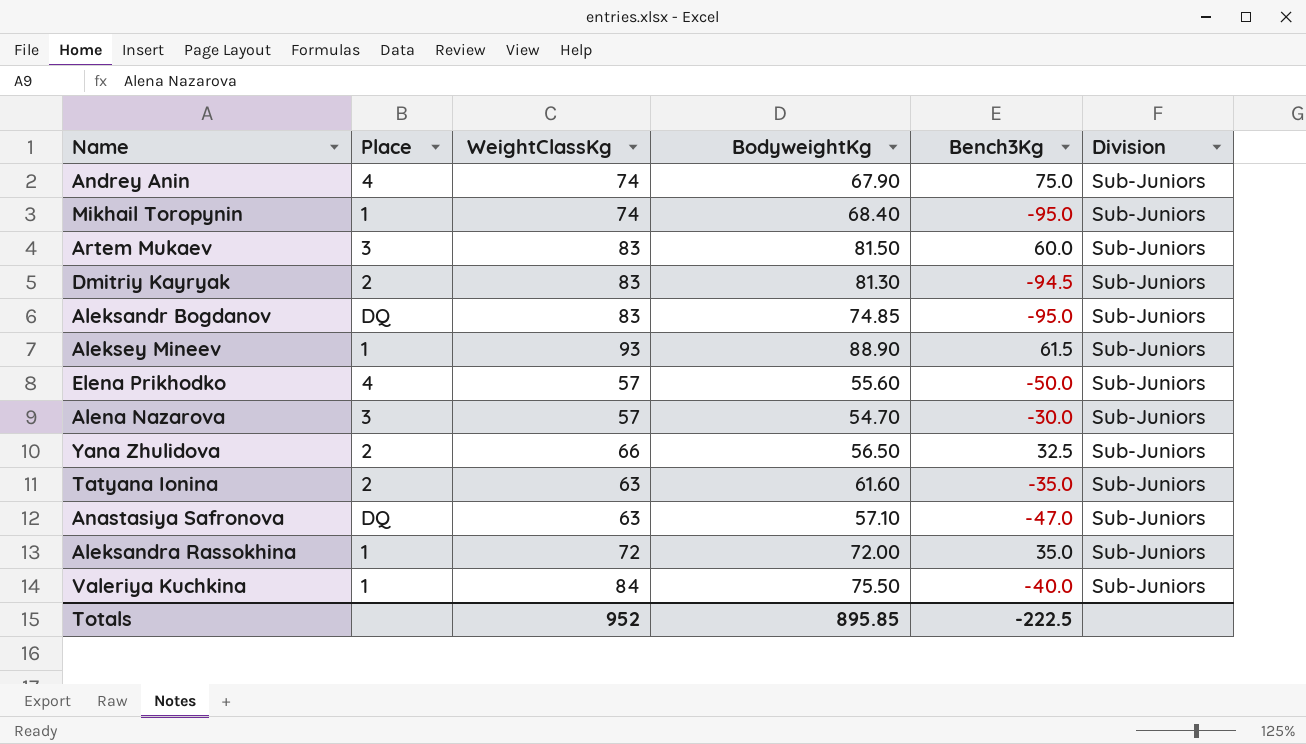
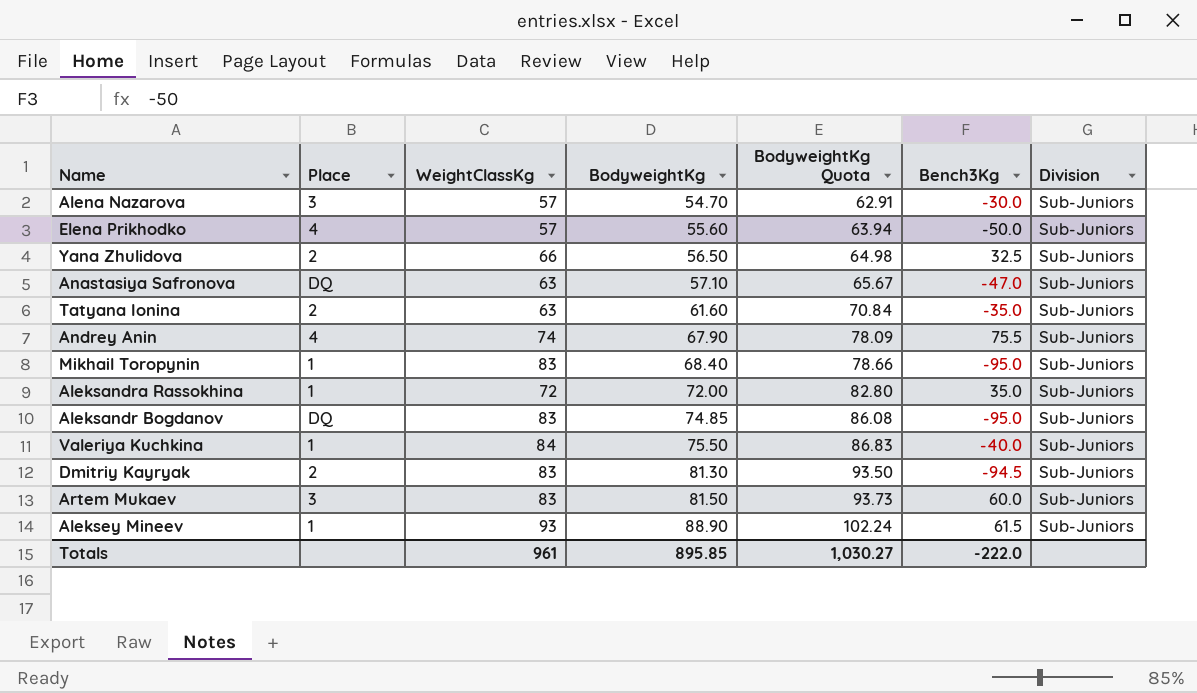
row order: none -> BodyweightKg ascending
column BodyweightKg Quota | formula: none -> [BodyweightKg] * 1.15
Andrey Anin | Bench3Kg: 75.0 -> 75.5
Mikhail Toropynin | WeightClassKg: 74 -> 83
Totals | WeightClassKg: 952 -> 961
Totals | Bench3Kg: -222.5 -> -222.0

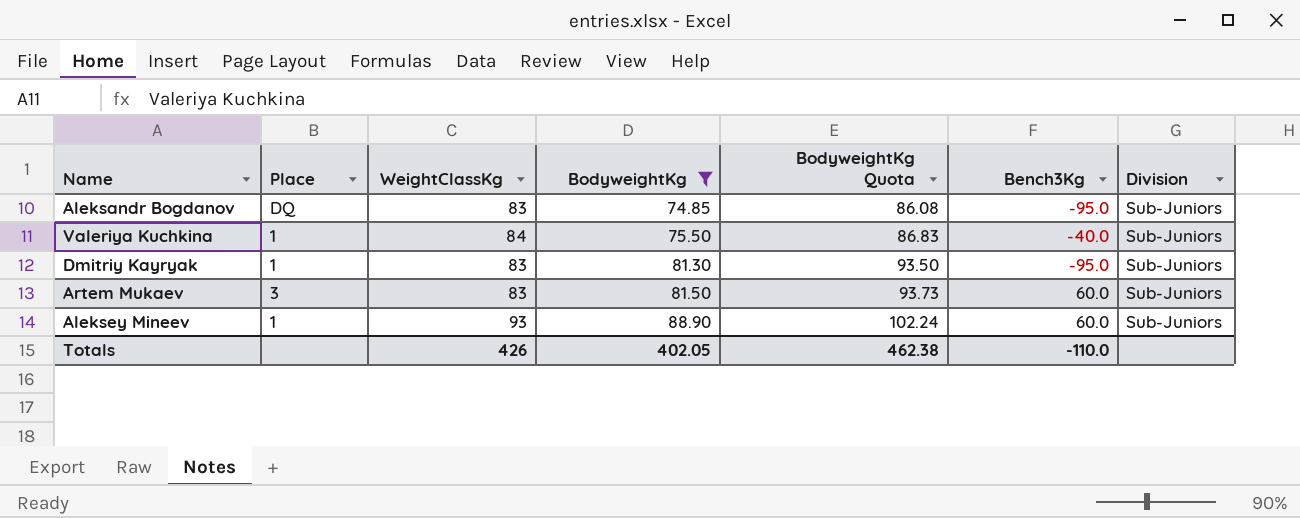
filter: none -> BodyweightKg >= 74.85
Dmitriy Kayryak | Place: 2 -> 1
Dmitriy Kayryak | Bench3Kg: -94.5 -> -95.0
Aleksey Mineev | Bench3Kg: 61.5 -> 60.0
Totals | WeightClassKg: 961 -> 426
Totals | BodyweightKg: 895.85 -> 402.05
Totals | BodyweightKg Quota: 1,030.27 -> 462.38
Totals | Bench3Kg: -222.0 -> -110.0

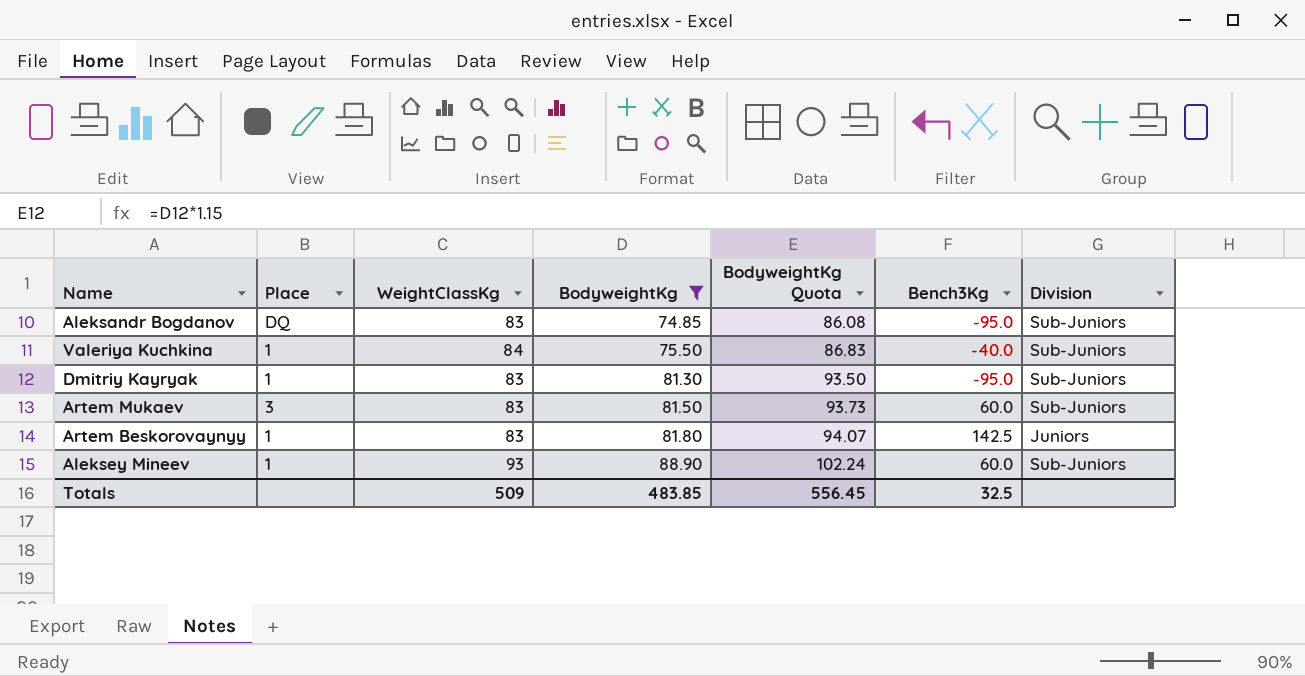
row Artem Beskorovaynyy: none -> 1 | 83 | 81.80 | 94.07 | 142.5 | Juniors
Totals | WeightClassKg: 426 -> 509
Totals | BodyweightKg: 402.05 -> 483.85
Totals | BodyweightKg Quota: 462.38 -> 556.45
Totals | Bench3Kg: -110.0 -> 32.5

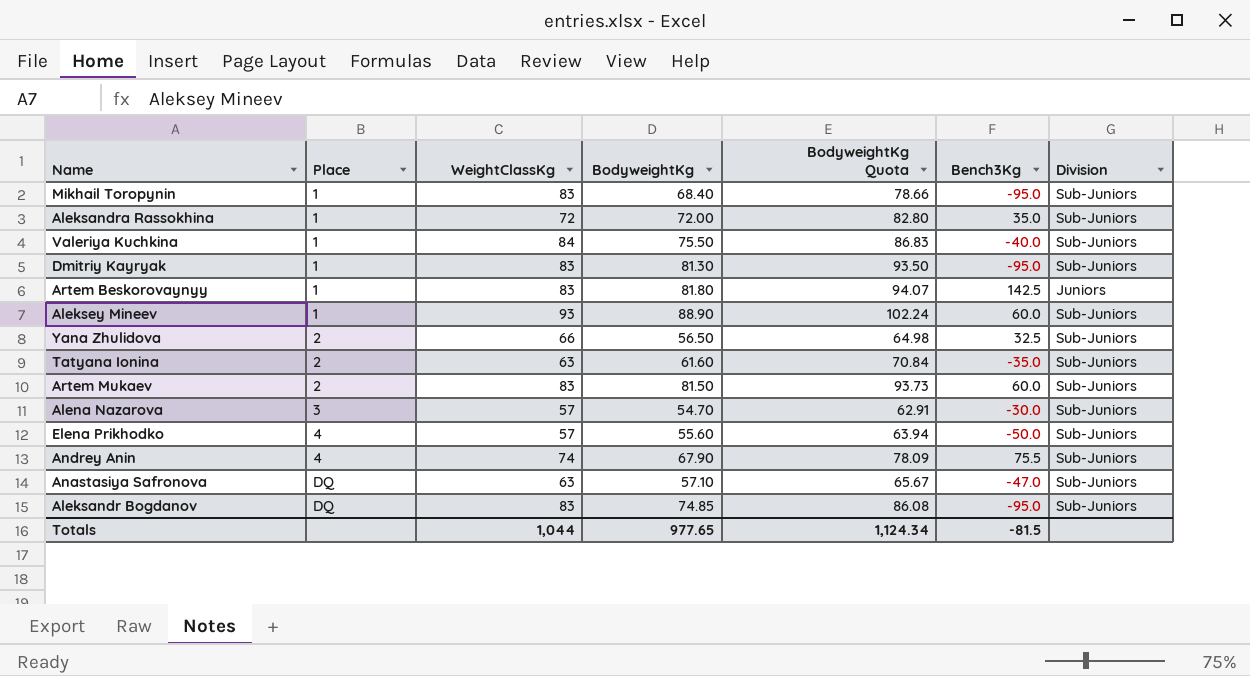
filter: BodyweightKg >= 74.85 -> none
row order: BodyweightKg ascending -> Place ascending
Artem Mukaev | Place: 3 -> 2
Totals | WeightClassKg: 509 -> 1,044
Totals | BodyweightKg: 483.85 -> 977.65
Totals | BodyweightKg Quota: 556.45 -> 1,124.34
Totals | Bench3Kg: 32.5 -> -81.5

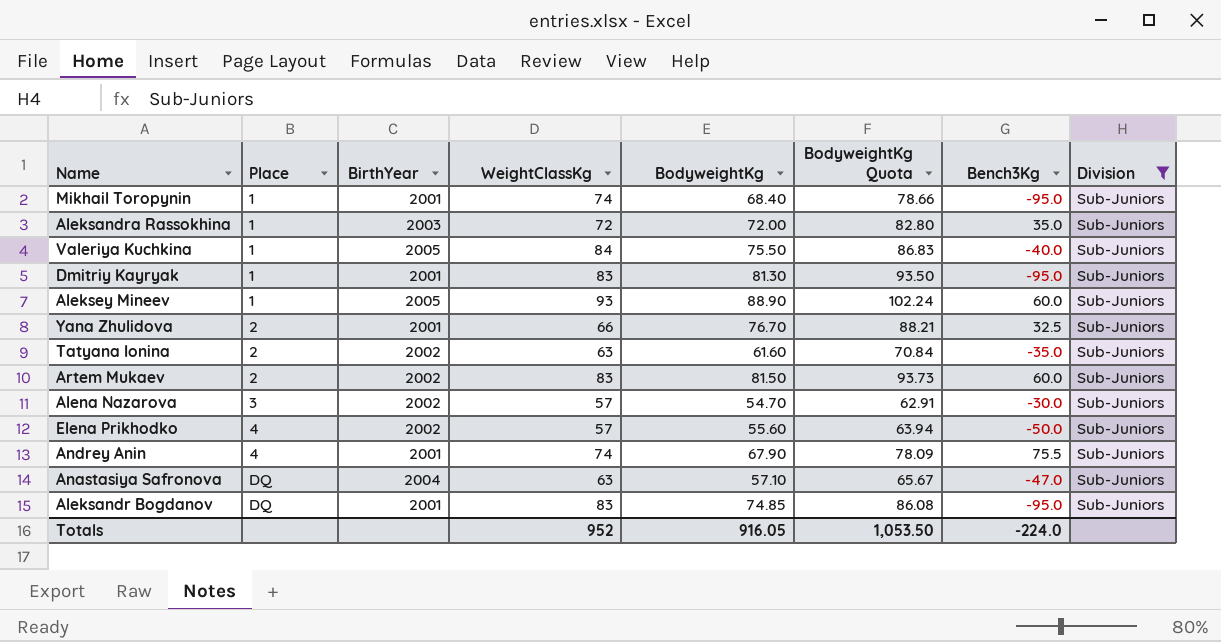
filter: none -> Division = Sub-Juniors
column BirthYear | position: none -> 3
Mikhail Toropynin | WeightClassKg: 83 -> 74
Yana Zhulidova | BodyweightKg: 56.50 -> 76.70
Yana Zhulidova | BodyweightKg Quota: 64.98 -> 88.21
Totals | WeightClassKg: 1,044 -> 952
Totals | BodyweightKg: 977.65 -> 916.05
Totals | BodyweightKg Quota: 1,124.34 -> 1,053.50
Totals | Bench3Kg: -81.5 -> -224.0

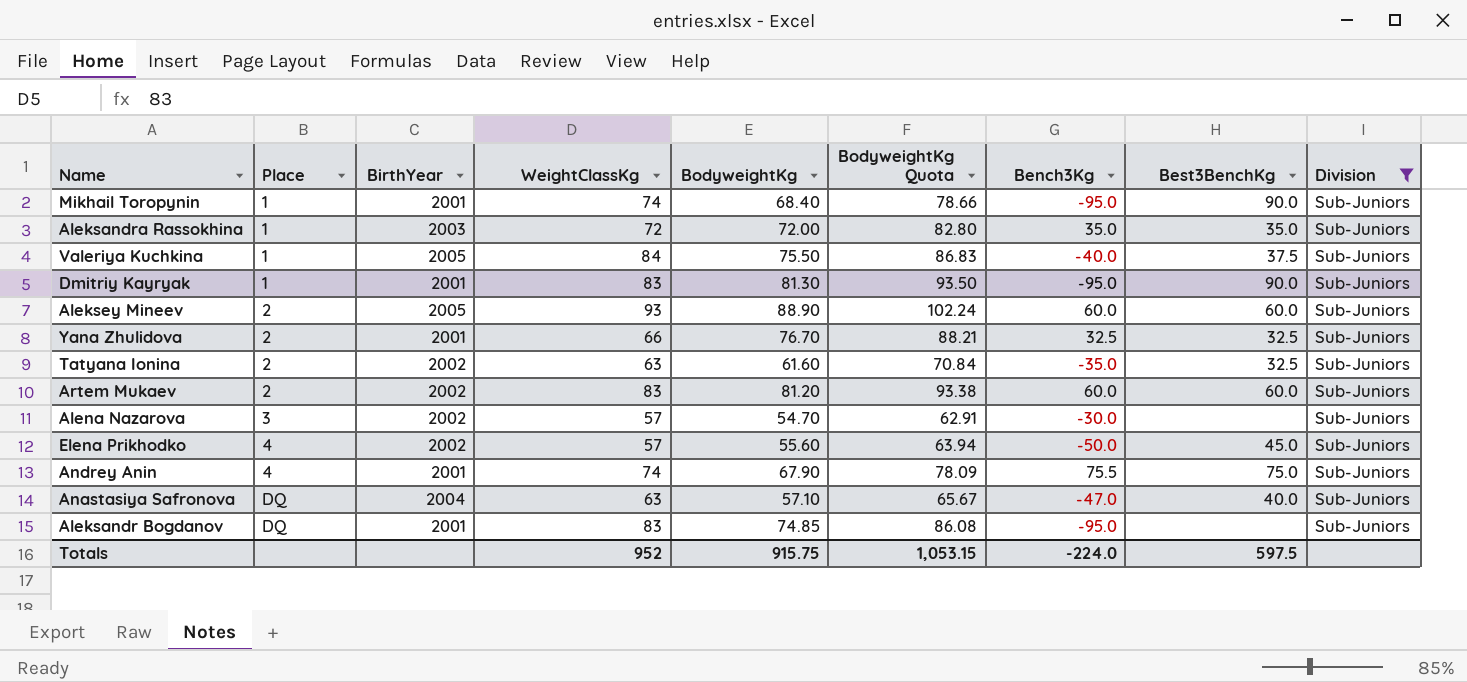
column Best3BenchKg | position: none -> 8
Aleksey Mineev | Place: 1 -> 2
Artem Mukaev | BodyweightKg: 81.50 -> 81.20
Artem Mukaev | BodyweightKg Quota: 93.73 -> 93.38
Totals | BodyweightKg: 916.05 -> 915.75
Totals | BodyweightKg Quota: 1,053.50 -> 1,053.15

